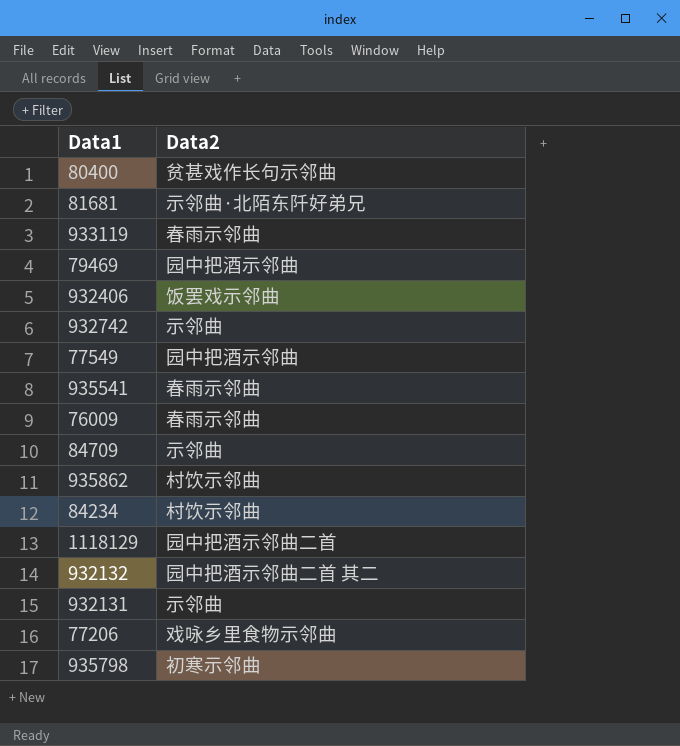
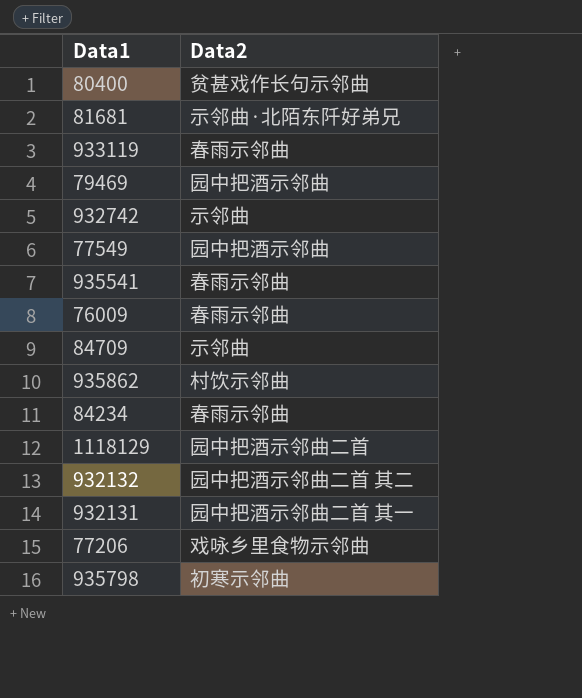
row 932406: 饭罢戏示邻曲 -> none
84234 | Data2: 村饮示邻曲 -> 春雨示邻曲
932131 | Data2: 示邻曲 -> 园中把酒示邻曲二首 其一

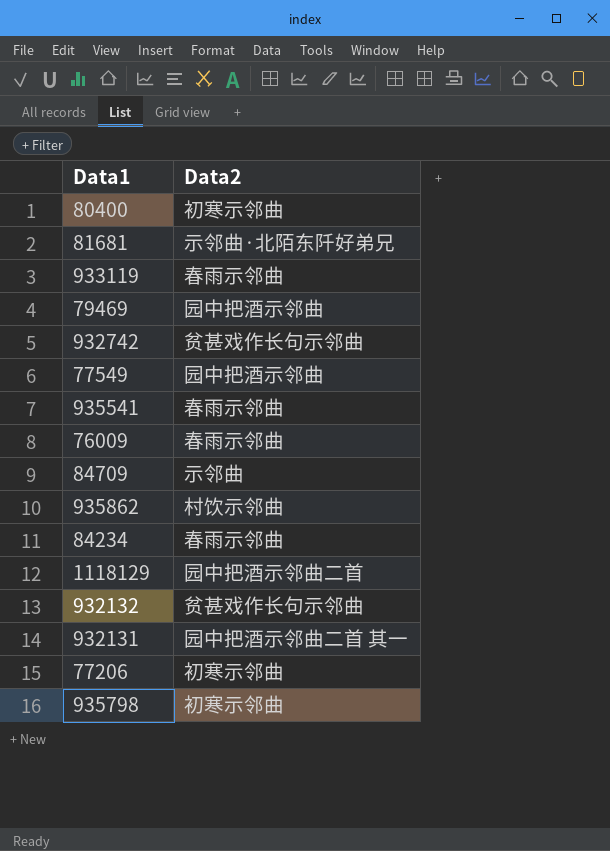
80400 | Data2: 贫甚戏作长句示邻曲 -> 初寒示邻曲
932742 | Data2: 示邻曲 -> 贫甚戏作长句示邻曲
932132 | Data2: 园中把酒示邻曲二首 其二 -> 贫甚戏作长句示邻曲
77206 | Data2: 戏咏乡里食物示邻曲 -> 初寒示邻曲

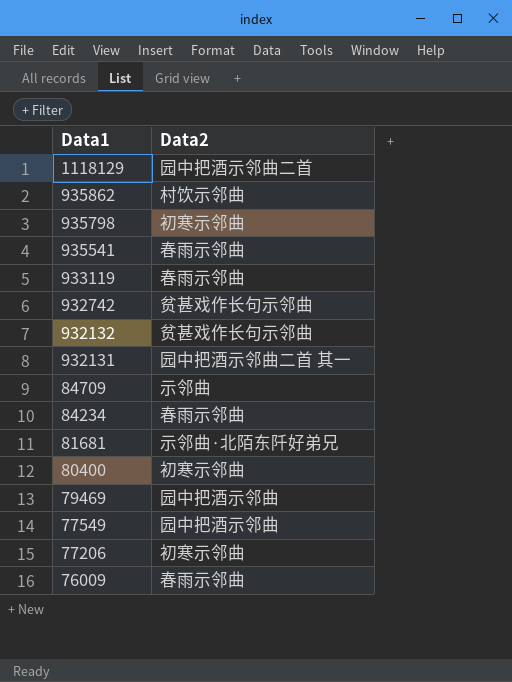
row order: none -> Data1 descending

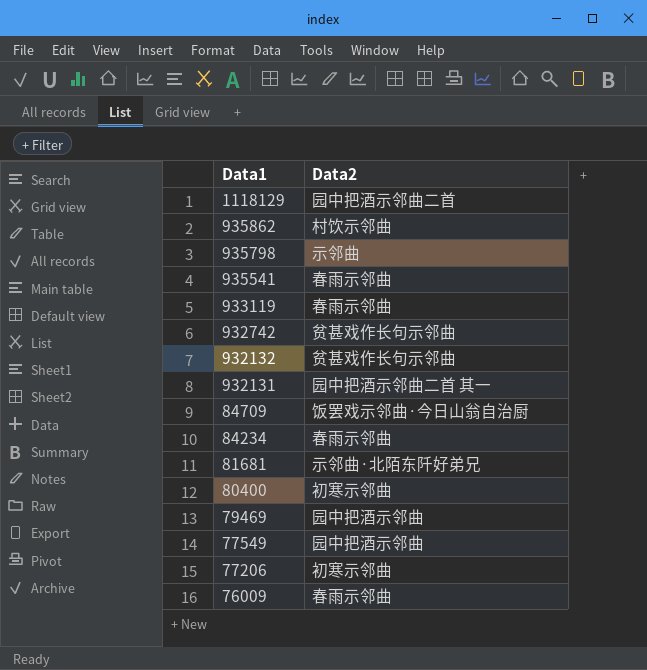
935798 | Data2: 初寒示邻曲 -> 示邻曲
84709 | Data2: 示邻曲 -> 饭罢戏示邻曲·今日山翁自治厨

